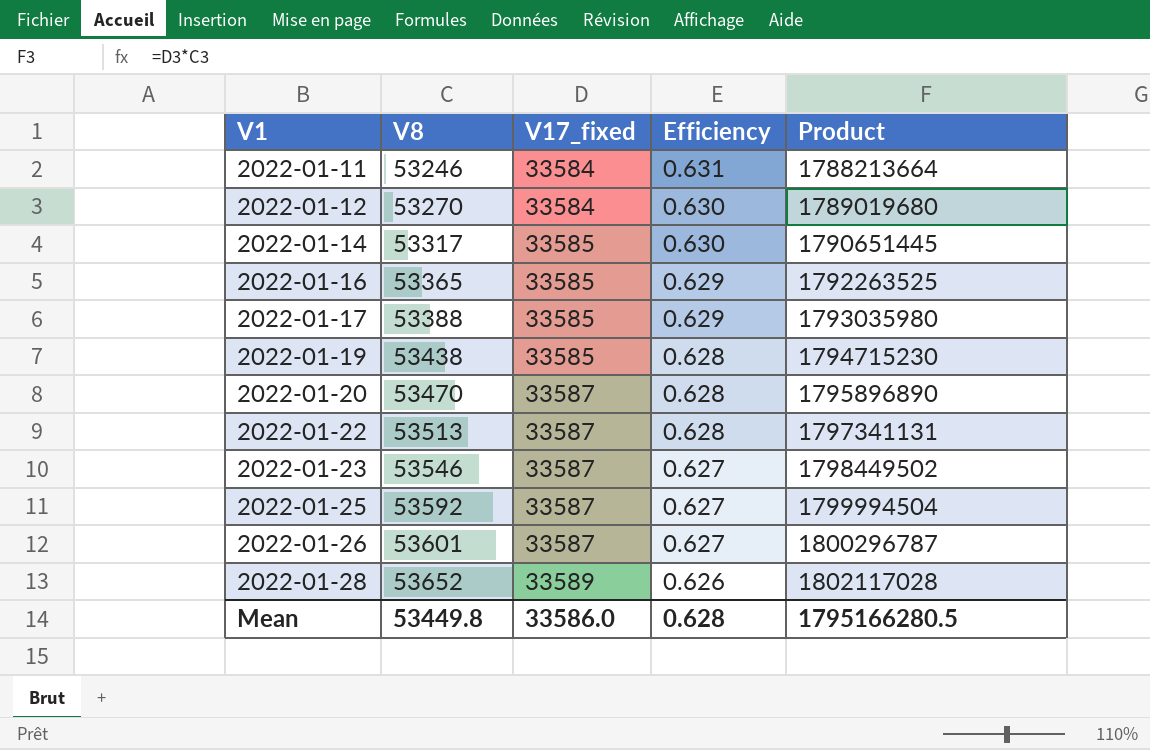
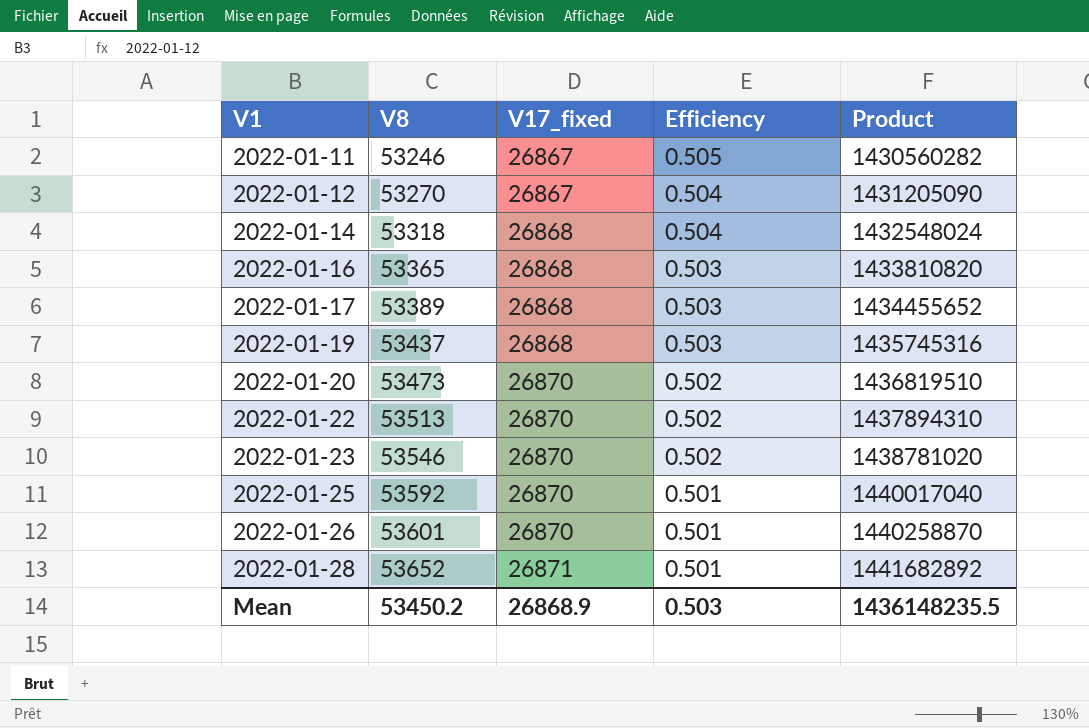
2022-01-11 | V17_fixed: 33584 -> 26867
2022-01-11 | Efficiency: 0.631 -> 0.505
2022-01-11 | Product: 1788213664 -> 1430560282
2022-01-12 | V17_fixed: 33584 -> 26867
2022-01-12 | Efficiency: 0.630 -> 0.504
2022-01-12 | Product: 1789019680 -> 1431205090
2022-01-14 | V8: 53317 -> 53318
2022-01-14 | V17_fixed: 33585 -> 26868
2022-01-14 | Efficiency: 0.630 -> 0.504
2022-01-14 | Product: 1790651445 -> 1432548024
2022-01-16 | V17_fixed: 33585 -> 26868
2022-01-16 | Efficiency: 0.629 -> 0.503
2022-01-16 | Product: 1792263525 -> 1433810820
2022-01-17 | V8: 53388 -> 53389
2022-01-17 | V17_fixed: 33585 -> 26868
2022-01-17 | Efficiency: 0.629 -> 0.503
2022-01-17 | Product: 1793035980 -> 1434455652
2022-01-19 | V8: 53438 -> 53437
2022-01-19 | V17_fixed: 33585 -> 26868
2022-01-19 | Efficiency: 0.628 -> 0.503
2022-01-19 | Product: 1794715230 -> 1435745316
2022-01-20 | V8: 53470 -> 53473
2022-01-20 | V17_fixed: 33587 -> 26870
2022-01-20 | Efficiency: 0.628 -> 0.502
2022-01-20 | Product: 1795896890 -> 1436819510
2022-01-22 | V17_fixed: 33587 -> 26870
2022-01-22 | Efficiency: 0.628 -> 0.502
2022-01-22 | Product: 1797341131 -> 1437894310
2022-01-23 | V17_fixed: 33587 -> 26870
2022-01-23 | Efficiency: 0.627 -> 0.502
2022-01-23 | Product: 1798449502 -> 1438781020
2022-01-25 | V17_fixed: 33587 -> 26870
2022-01-25 | Efficiency: 0.627 -> 0.501
2022-01-25 | Product: 1799994504 -> 1440017040
2022-01-26 | V17_fixed: 33587 -> 26870
2022-01-26 | Efficiency: 0.627 -> 0.501
2022-01-26 | Product: 1800296787 -> 1440258870
2022-01-28 | V17_fixed: 33589 -> 26871
2022-01-28 | Efficiency: 0.626 -> 0.501
2022-01-28 | Product: 1802117028 -> 1441682892
Mean | V8: 53449.8 -> 53450.2
Mean | V17_fixed: 33586.0 -> 26868.9
Mean | Efficiency: 0.628 -> 0.503
Mean | Product: 1795166280.5 -> 1436148235.5

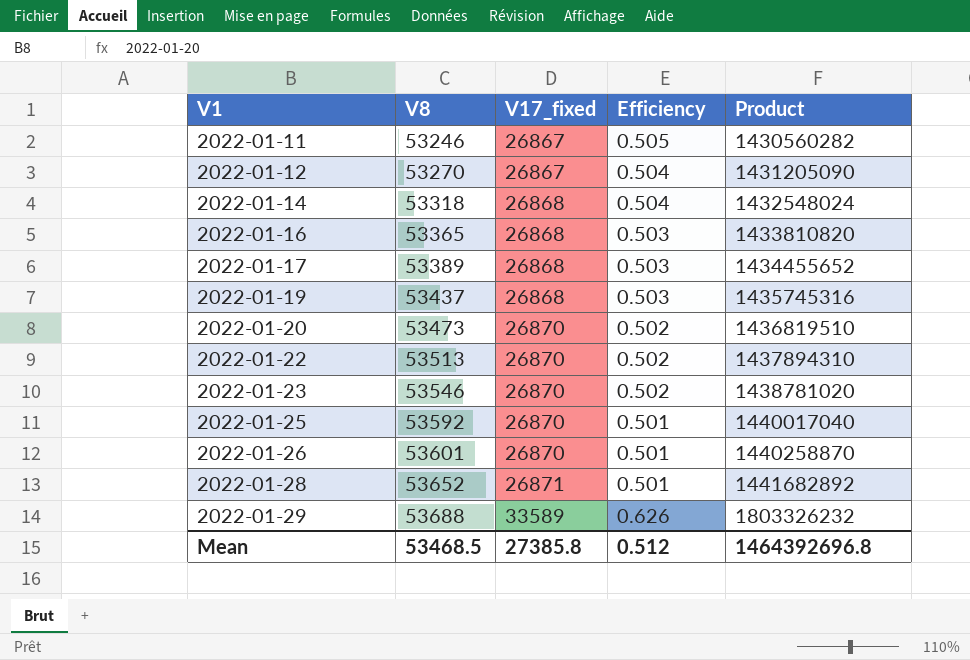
row 2022-01-29: none -> 53688 | 33589 | 0.626 | 1803326232
Mean | V8: 53450.2 -> 53468.5
Mean | V17_fixed: 26868.9 -> 27385.8
Mean | Efficiency: 0.503 -> 0.512
Mean | Product: 1436148235.5 -> 1464392696.8

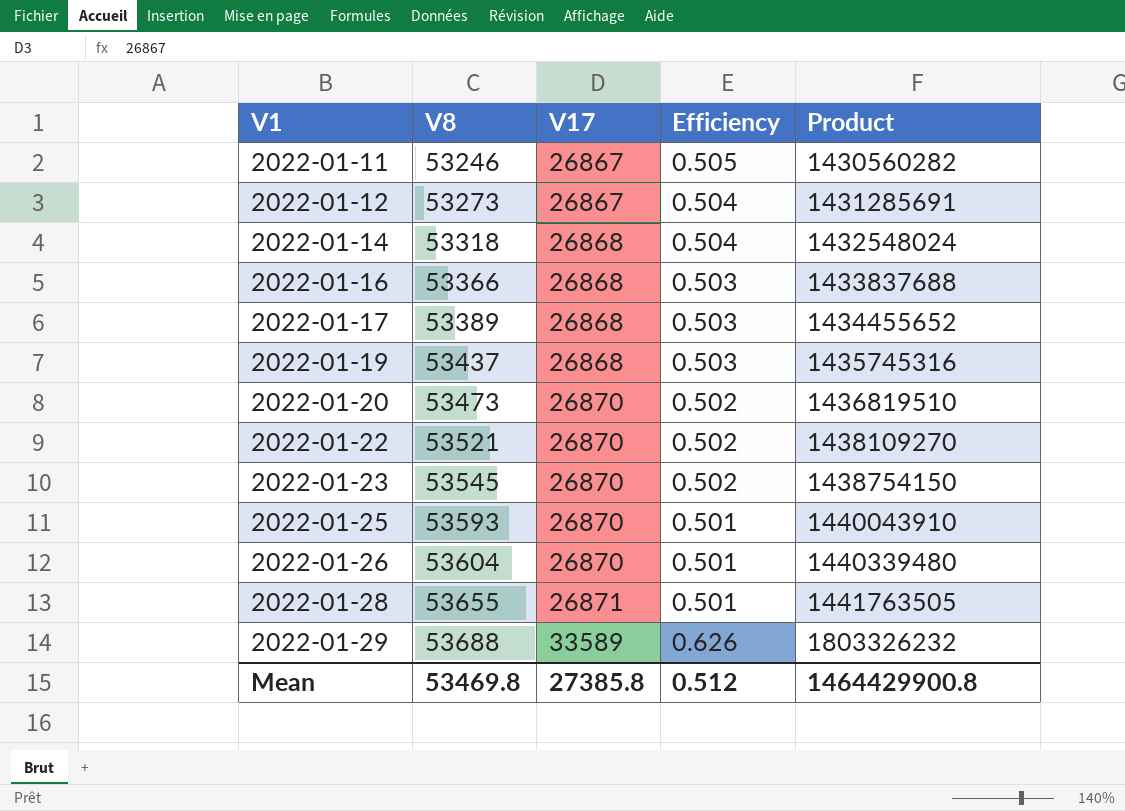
column name: V17_fixed -> V17
2022-01-12 | V8: 53270 -> 53273
2022-01-12 | Product: 1431205090 -> 1431285691
2022-01-16 | V8: 53365 -> 53366
2022-01-16 | Product: 1433810820 -> 1433837688
2022-01-22 | V8: 53513 -> 53521
2022-01-22 | Product: 1437894310 -> 1438109270
2022-01-23 | V8: 53546 -> 53545
2022-01-23 | Product: 1438781020 -> 1438754150
2022-01-25 | V8: 53592 -> 53593
2022-01-25 | Product: 1440017040 -> 1440043910
2022-01-26 | V8: 53601 -> 53604
2022-01-26 | Product: 1440258870 -> 1440339480
2022-01-28 | V8: 53652 -> 53655
2022-01-28 | Product: 1441682892 -> 1441763505
Mean | V8: 53468.5 -> 53469.8
Mean | Product: 1464392696.8 -> 1464429900.8

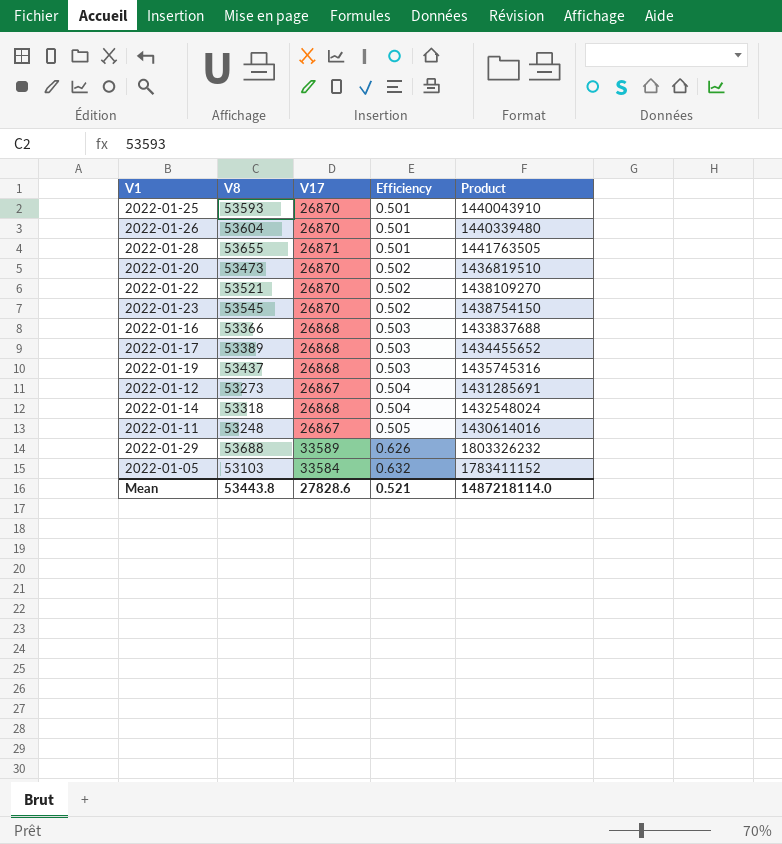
row order: V1 ascending -> Efficiency ascending
2022-01-11 | V8: 53246 -> 53248
2022-01-11 | Product: 1430560282 -> 1430614016
row 2022-01-05: none -> 53103 | 33584 | 0.632 | 1783411152
Mean | V8: 53469.8 -> 53443.8
Mean | V17: 27385.8 -> 27828.6
Mean | Efficiency: 0.512 -> 0.521
Mean | Product: 1464429900.8 -> 1487218114.0

